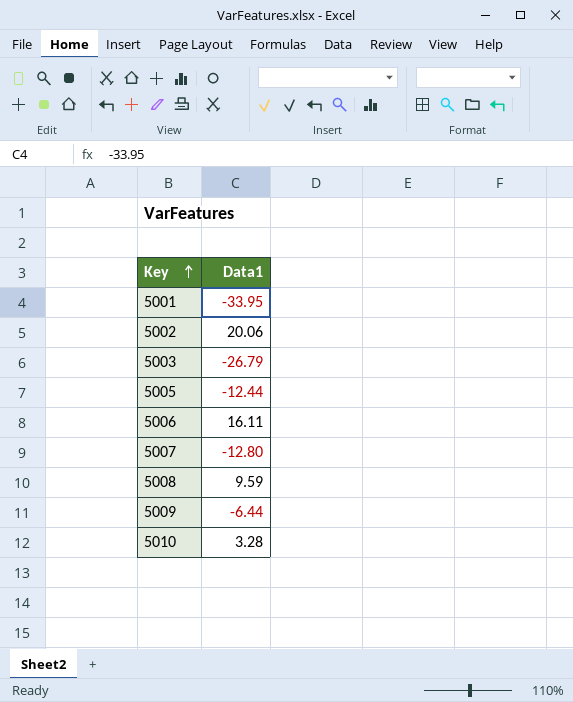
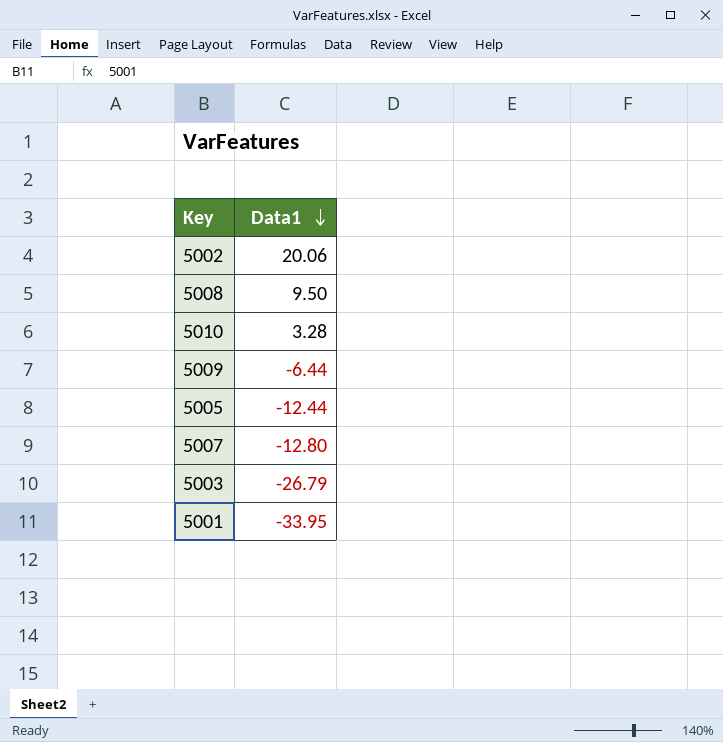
row order: Key ascending -> Data1 descending
row 5006: 16.11 -> none
5008 | Data1: 9.59 -> 9.50

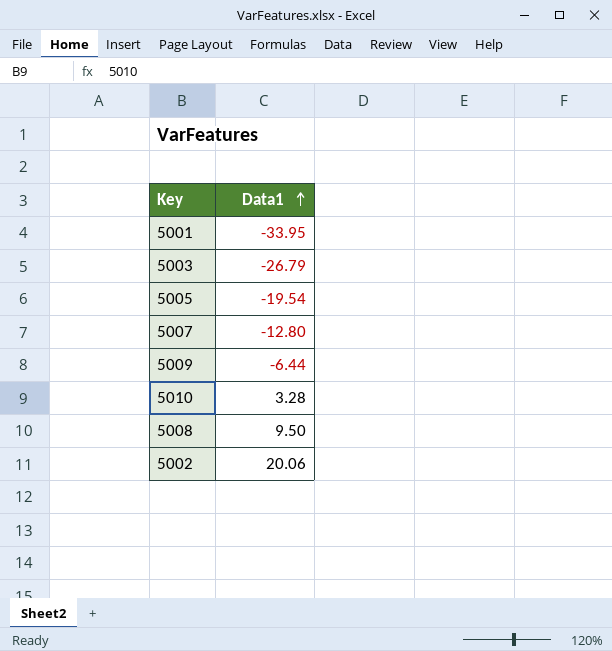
row order: Data1 descending -> Data1 ascending
5005 | Data1: -12.44 -> -19.54

